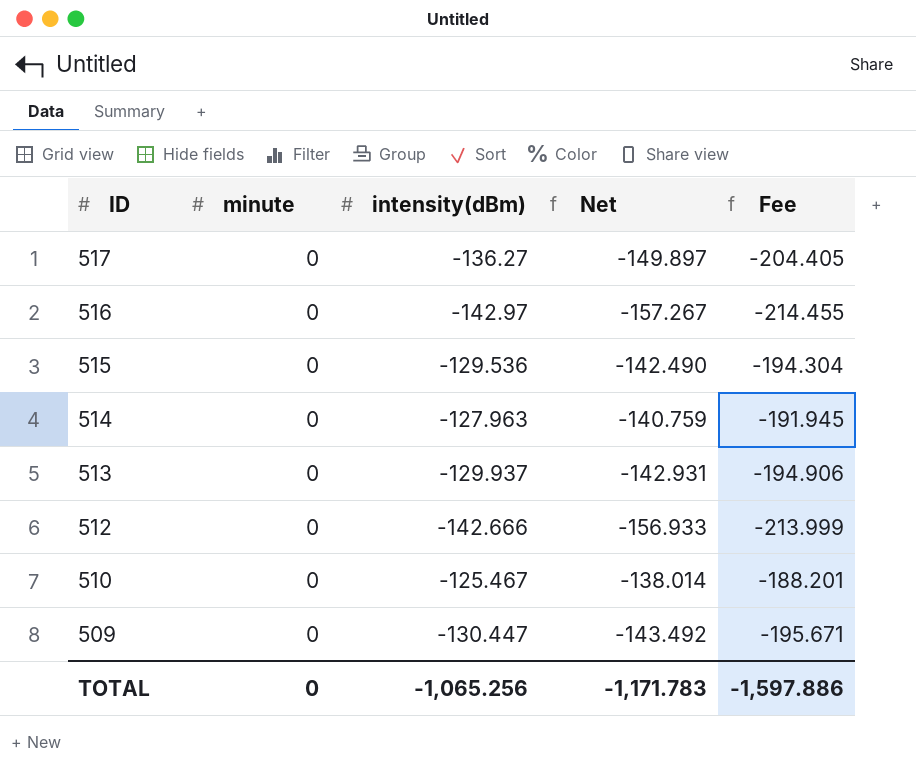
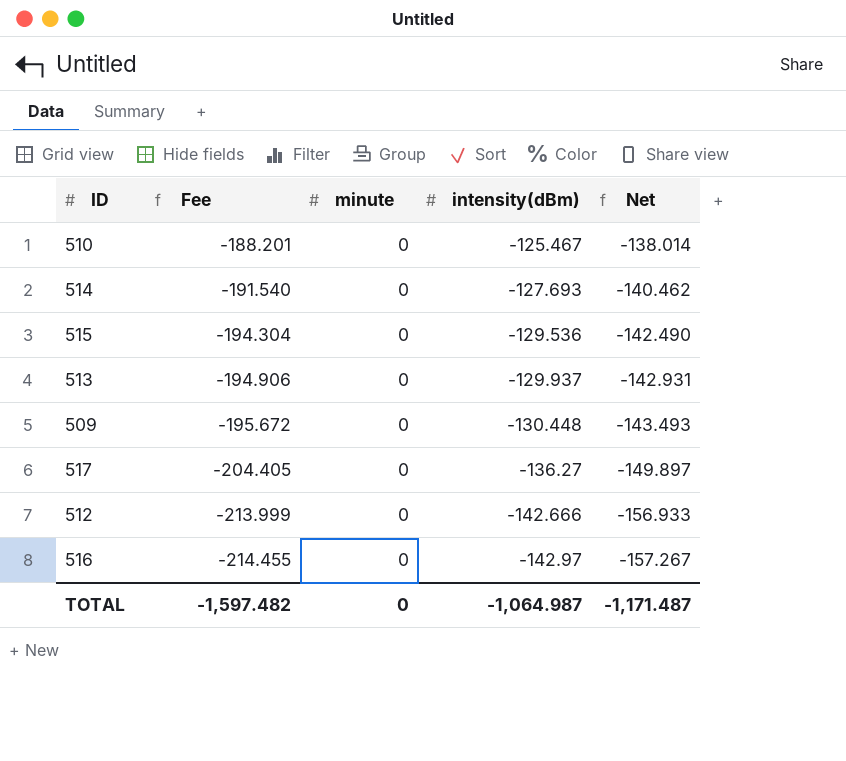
row order: ID descending -> Fee descending
column Fee | position: 5 -> 2
514 | Fee: -191.945 -> -191.540
514 | intensity(dBm): -127.963 -> -127.693
514 | Net: -140.759 -> -140.462
509 | Fee: -195.671 -> -195.672
509 | intensity(dBm): -130.447 -> -130.448
509 | Net: -143.492 -> -143.493
TOTAL | Fee: -1,597.886 -> -1,597.482
TOTAL | intensity(dBm): -1,065.256 -> -1,064.987
TOTAL | Net: -1,171.783 -> -1,171.487

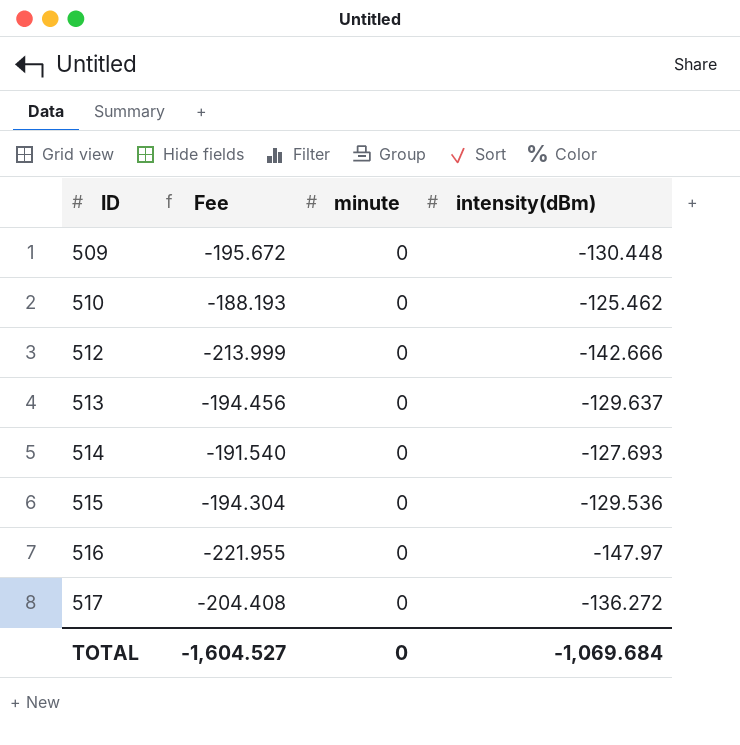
row order: Fee descending -> ID ascending
column Net | formula: [intensity(dBm)] * 1.1 -> none
510 | Fee: -188.201 -> -188.193
510 | intensity(dBm): -125.467 -> -125.462
513 | Fee: -194.906 -> -194.456
513 | intensity(dBm): -129.937 -> -129.637
516 | Fee: -214.455 -> -221.955
516 | intensity(dBm): -142.97 -> -147.97
517 | Fee: -204.405 -> -204.408
517 | intensity(dBm): -136.27 -> -136.272
TOTAL | Fee: -1,597.482 -> -1,604.527
TOTAL | intensity(dBm): -1,064.987 -> -1,069.684

